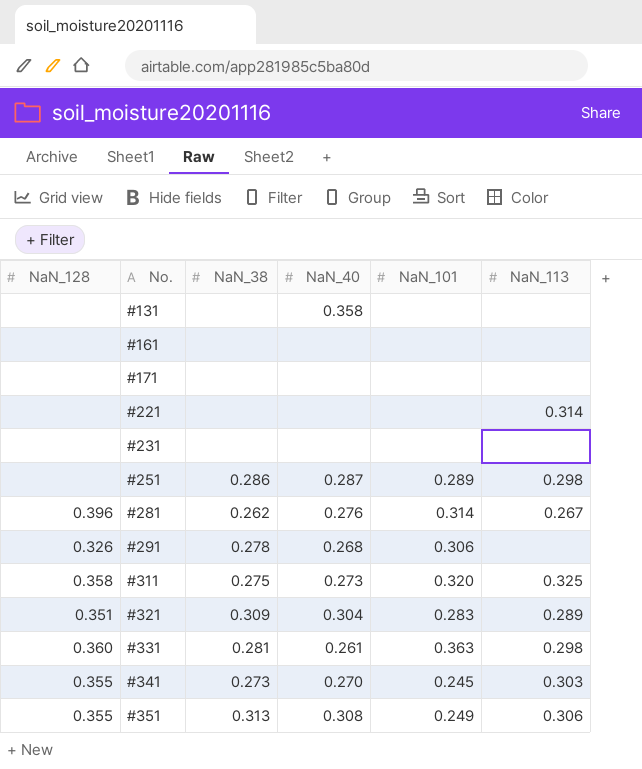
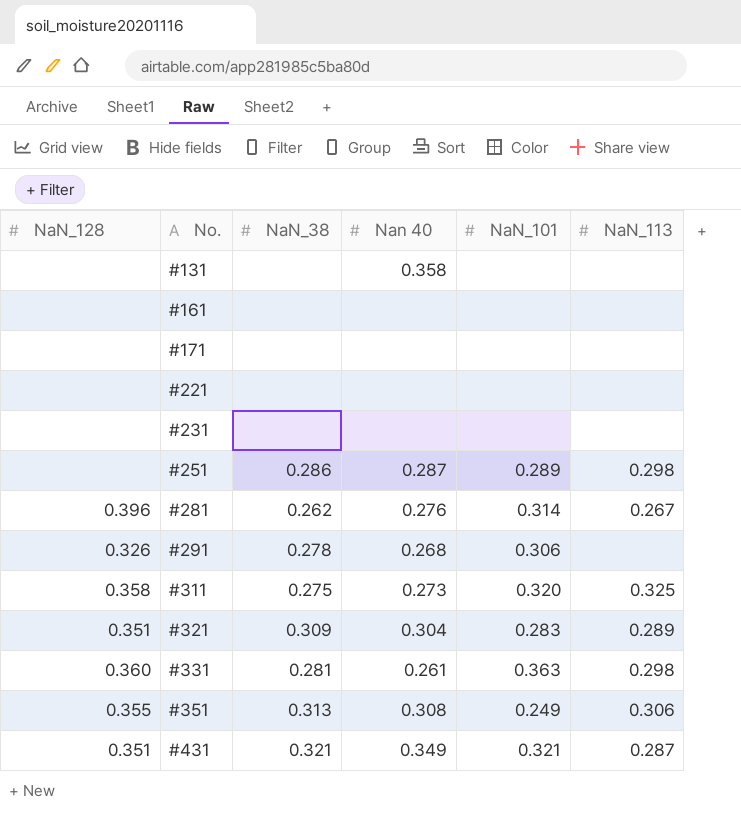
column name: NaN_40 -> Nan 40
row #341: 0.355 | 0.273 | 0.270 | 0.245 | 0.303 -> none
#221 | NaN_113: 0.314 -> none
row #431: none -> 0.351 | 0.321 | 0.349 | 0.321 | 0.287

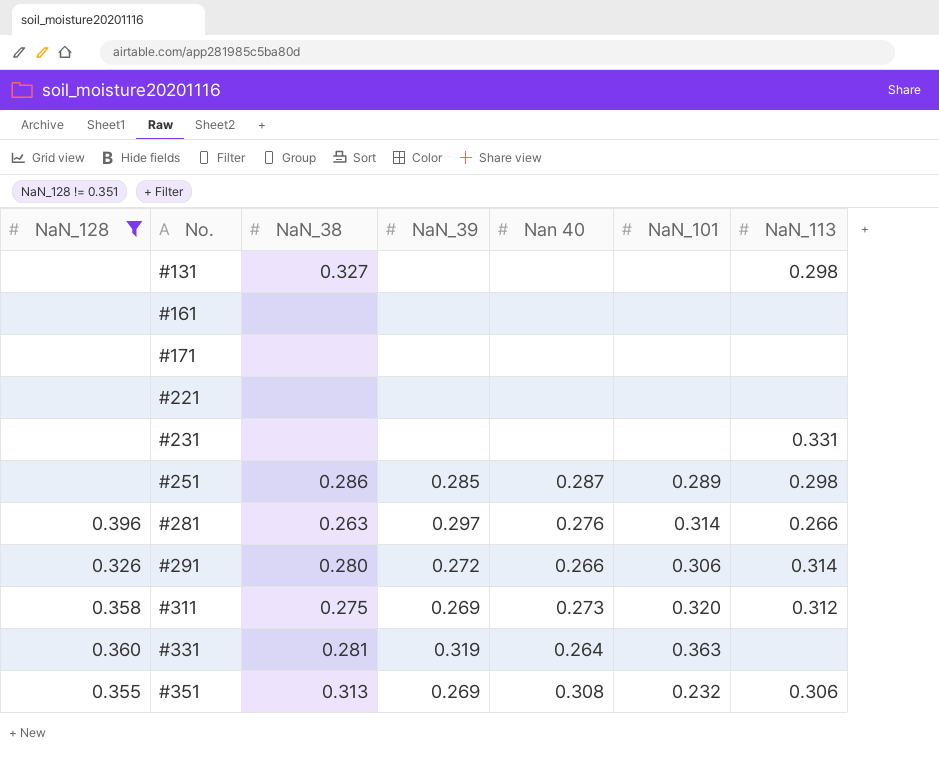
filter: none -> NaN_128 != 0.351
column NaN_39 | position: none -> 4
#131 | NaN_38: none -> 0.327
#131 | Nan 40: 0.358 -> none
#131 | NaN_113: none -> 0.298
#231 | NaN_113: none -> 0.331
#281 | NaN_38: 0.262 -> 0.263
#281 | NaN_113: 0.267 -> 0.266
#291 | NaN_38: 0.278 -> 0.280
#291 | Nan 40: 0.268 -> 0.266
#291 | NaN_113: none -> 0.314
#311 | NaN_113: 0.325 -> 0.312
#331 | Nan 40: 0.261 -> 0.264
#331 | NaN_113: 0.298 -> none
#351 | NaN_101: 0.249 -> 0.232

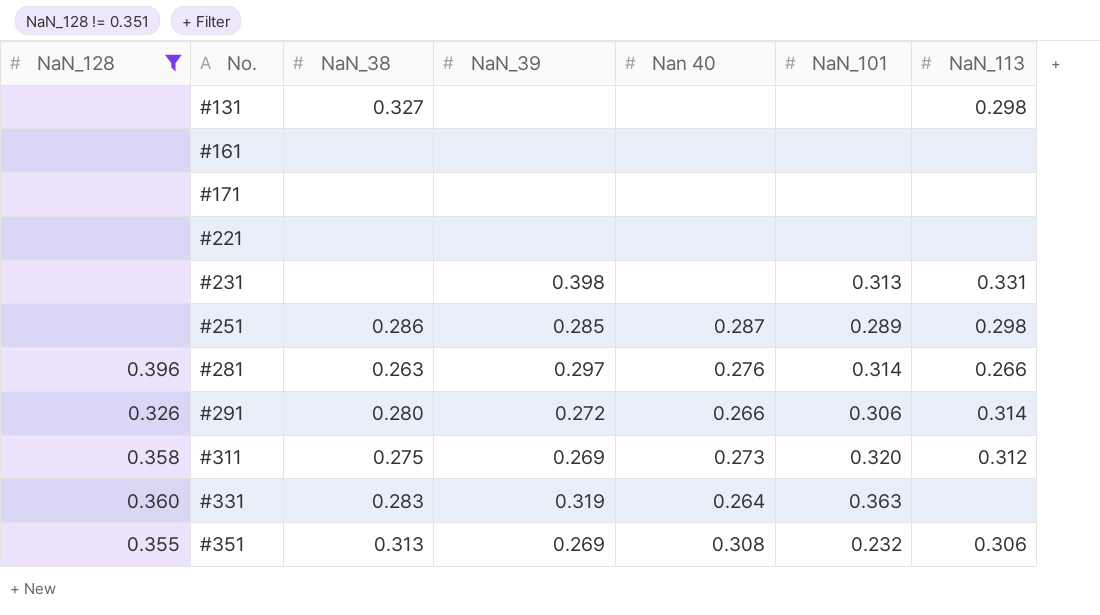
#231 | NaN_39: none -> 0.398
#231 | NaN_101: none -> 0.313
#331 | NaN_38: 0.281 -> 0.283

